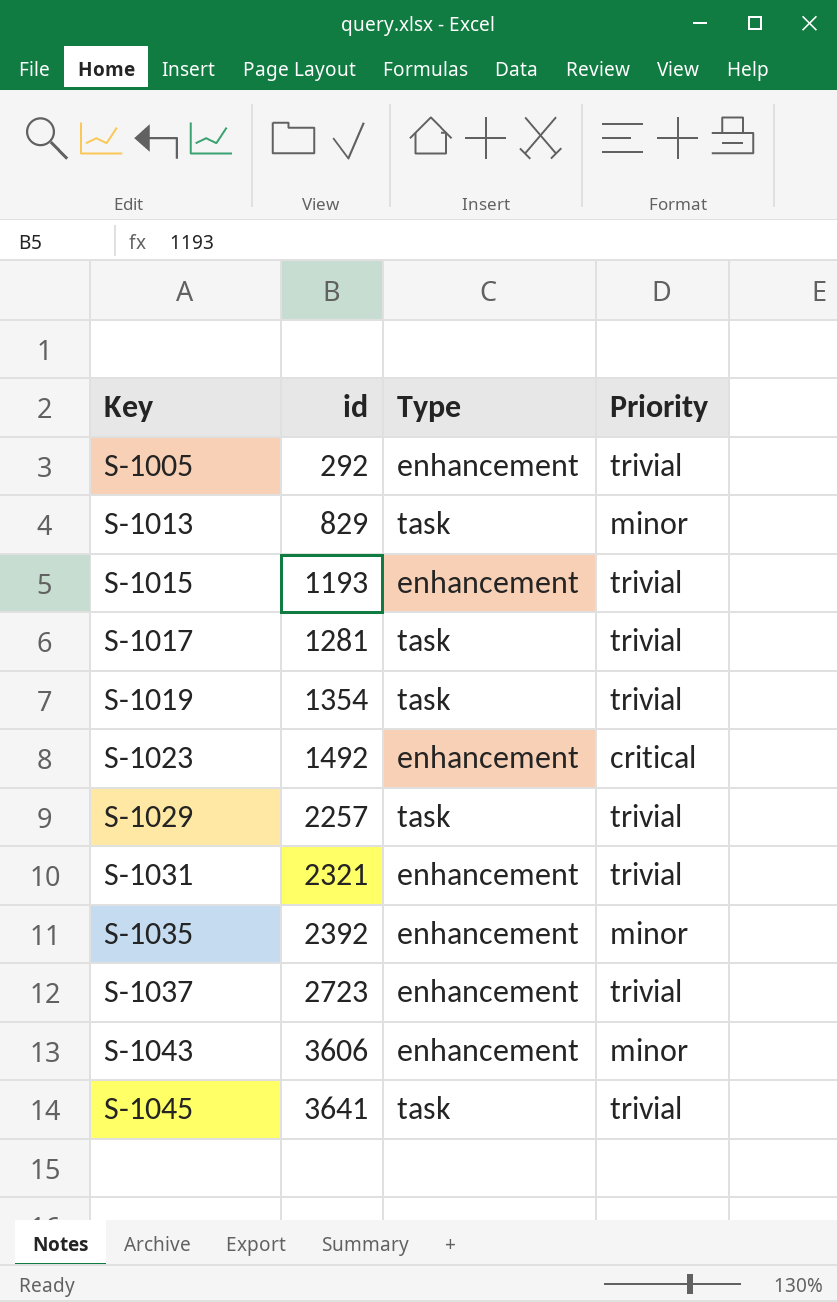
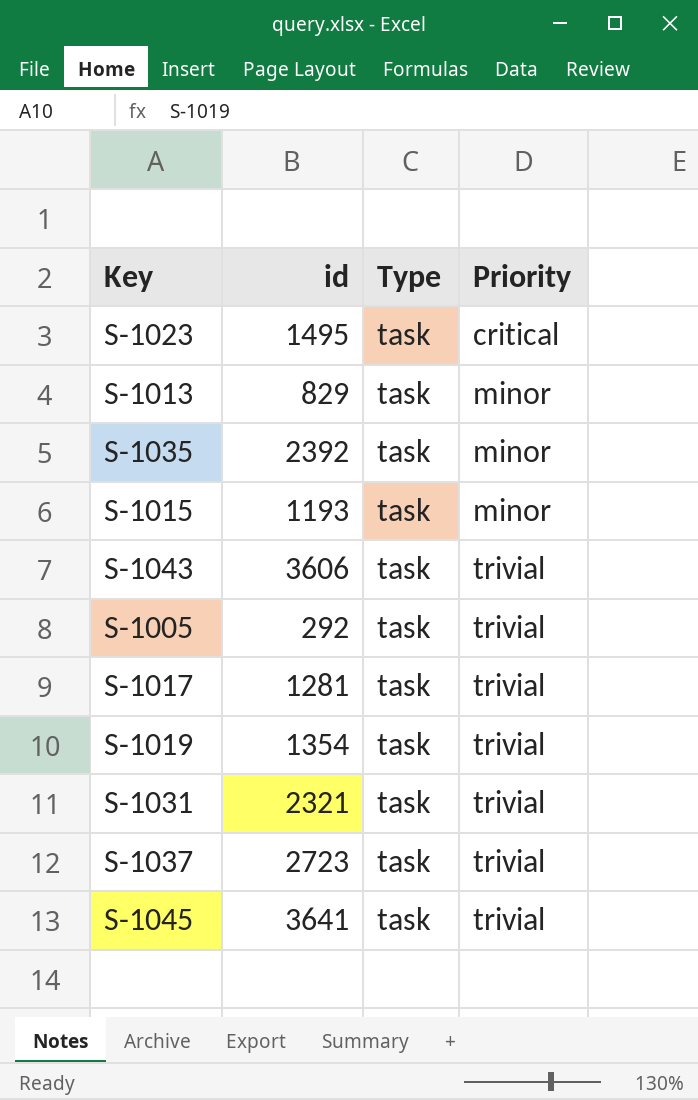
row order: Key ascending -> Priority ascending
row S-1029: 2257 | task | trivial -> none
S-1023 | id: 1492 -> 1495
S-1023 | Type: enhancement -> task
S-1035 | Type: enhancement -> task
S-1015 | Type: enhancement -> task
S-1015 | Priority: trivial -> minor
S-1043 | Type: enhancement -> task
S-1043 | Priority: minor -> trivial
S-1005 | Type: enhancement -> task
S-1031 | Type: enhancement -> task
S-1037 | Type: enhancement -> task

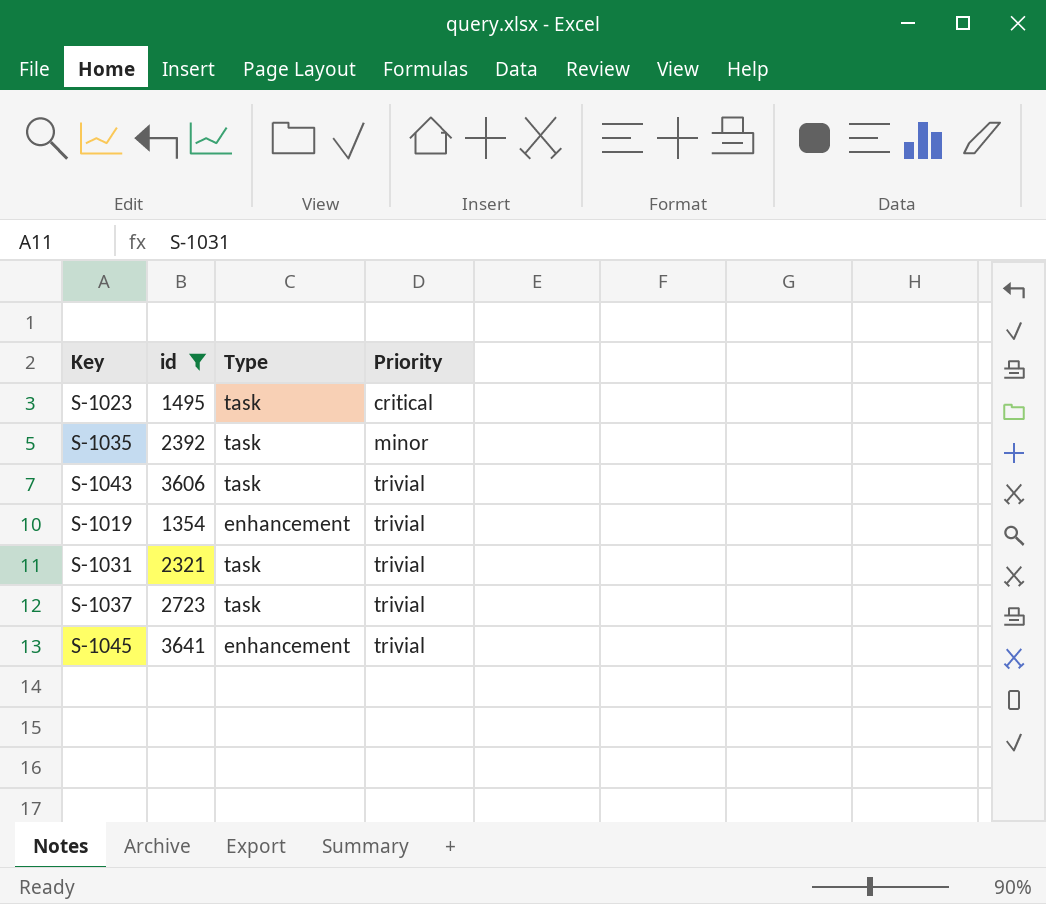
filter: none -> id >= 1354
S-1019 | Type: task -> enhancement
S-1045 | Type: task -> enhancement

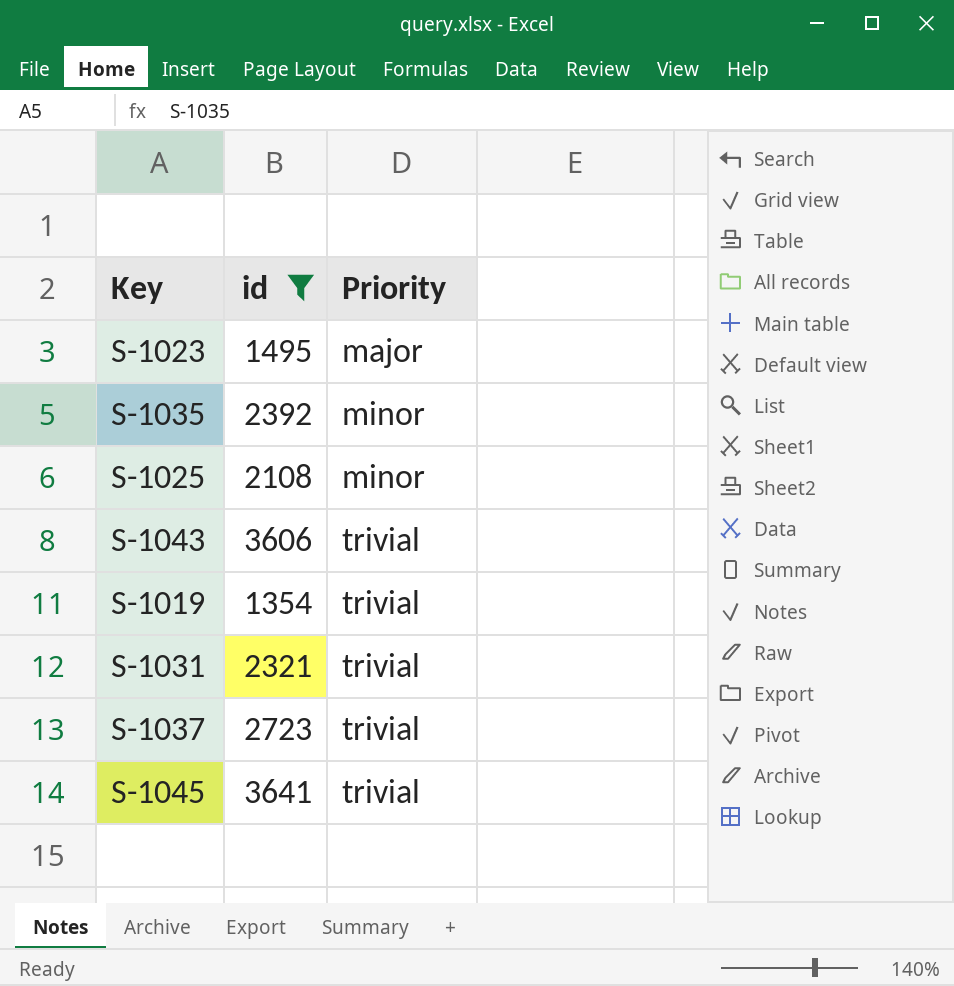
column Type | position: 3 -> none
S-1023 | Priority: critical -> major
row S-1025: none -> 2108 | minor

